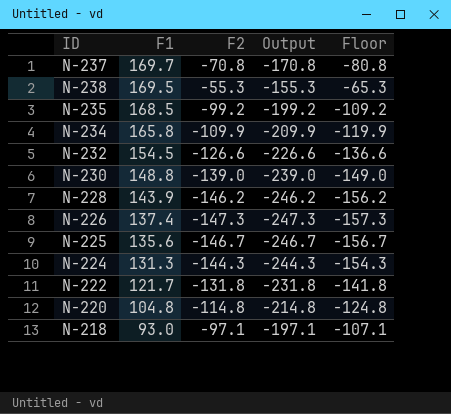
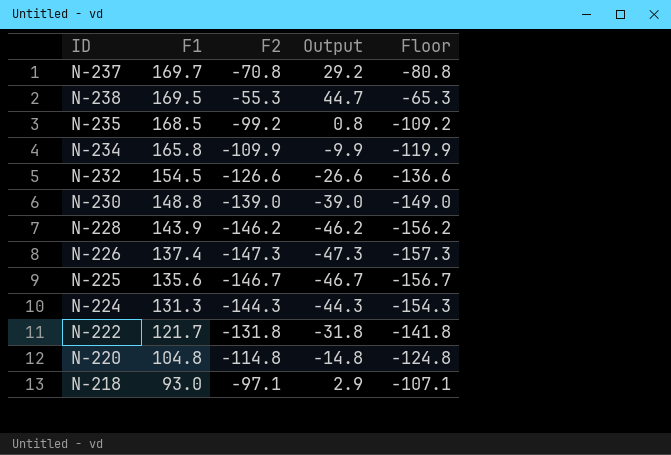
column Output | formula: [F2] - 100 -> [F2] + 100

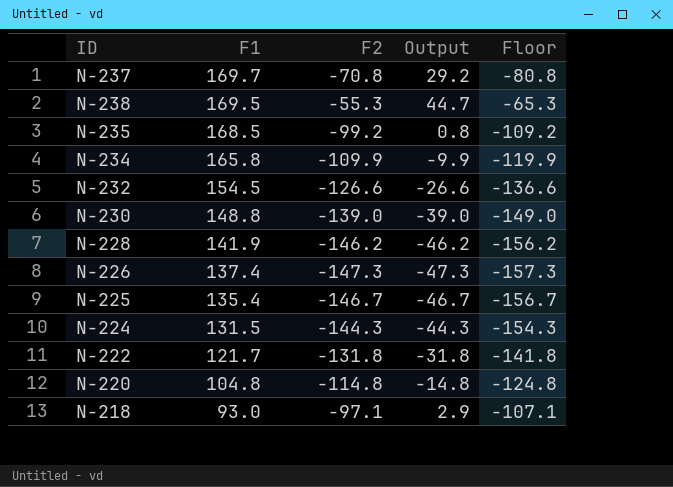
N-228 | F1: 143.9 -> 141.9
N-225 | F1: 135.6 -> 135.4
N-224 | F1: 131.3 -> 131.5

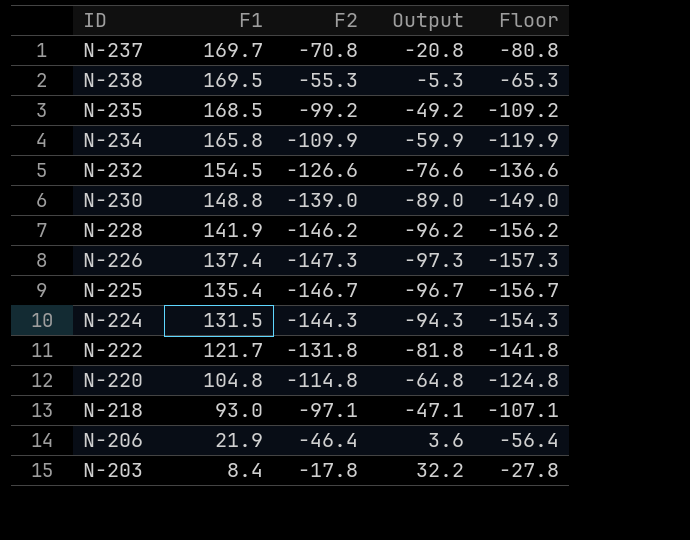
column Output | formula: [F2] + 100 -> [F2] + 50
row N-206: none -> 21.9 | -46.4 | 3.6 | -56.4
row N-203: none -> 8.4 | -17.8 | 32.2 | -27.8

